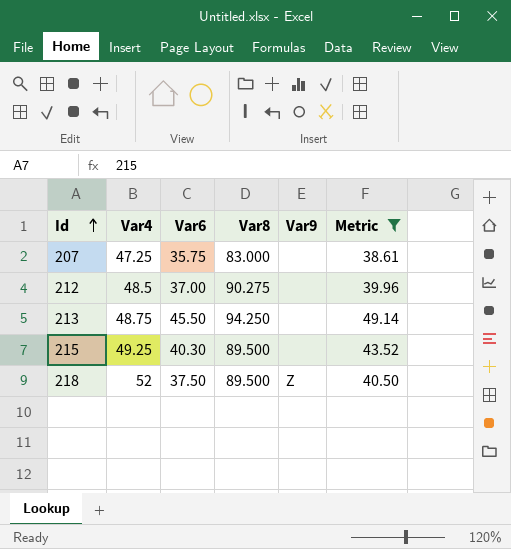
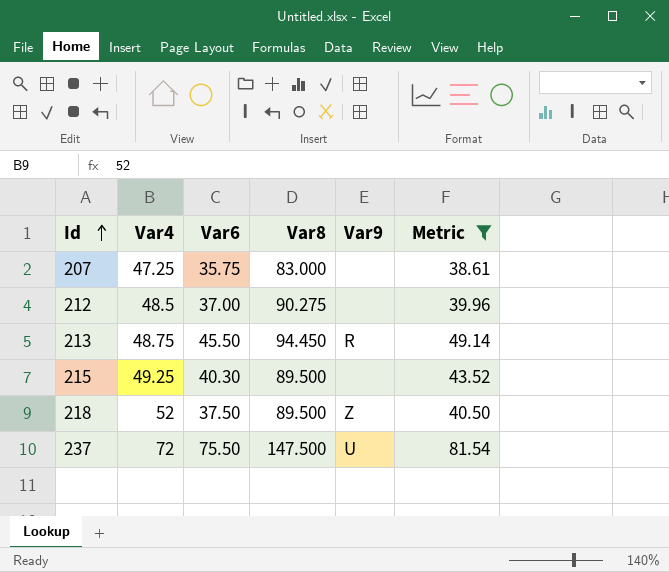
213 | Var8: 94.250 -> 94.450
213 | Var9: none -> R
row 237: none -> 72 | 75.50 | 147.500 | U | 81.54

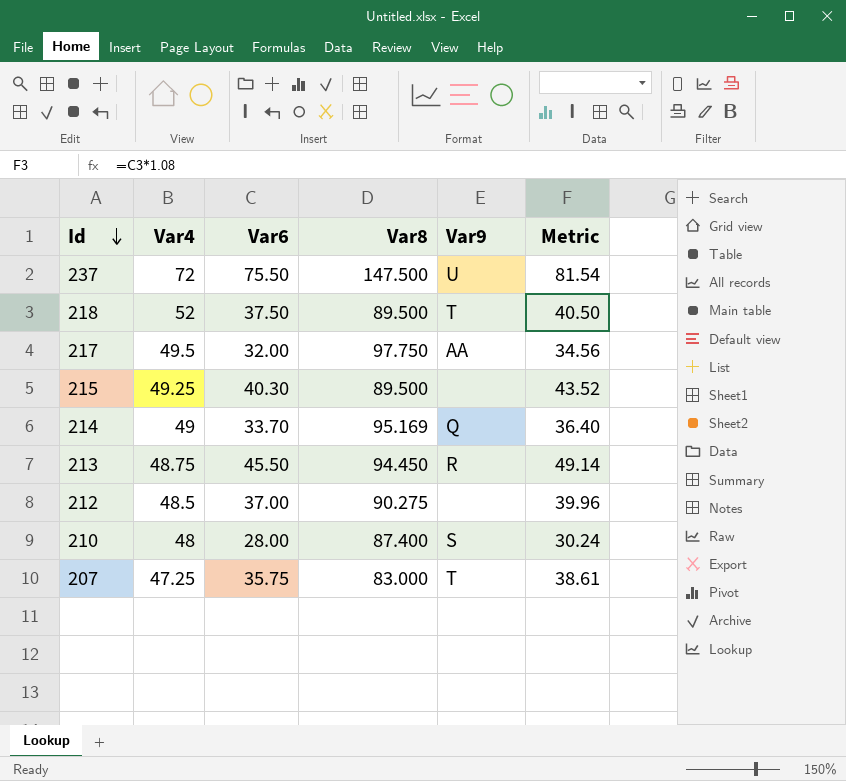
filter: Metric >= 38.61 -> none
row order: Id ascending -> Id descending
218 | Var9: Z -> T
207 | Var9: none -> T

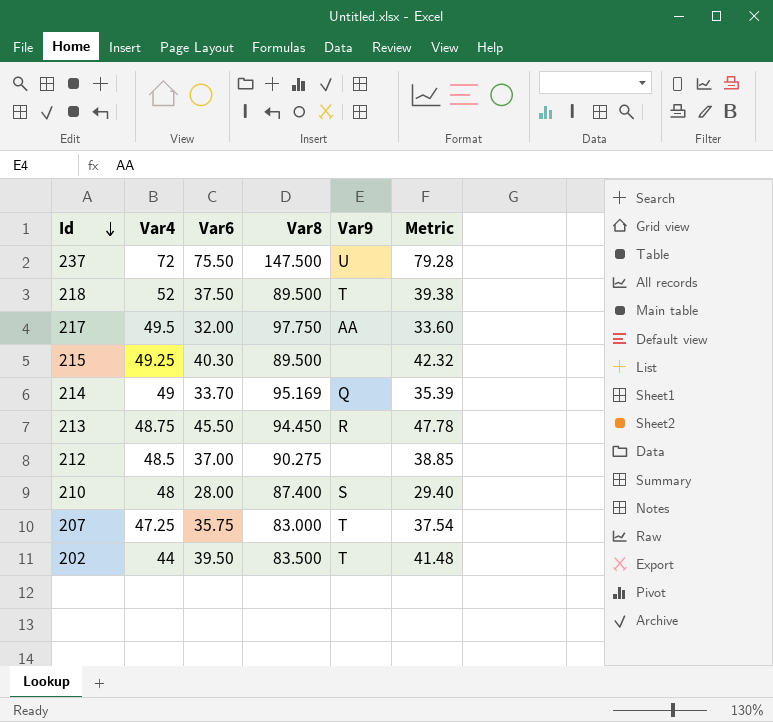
column Metric | formula: [Var6] * 1.08 -> [Var6] * 1.05
row 202: none -> 44 | 39.50 | 83.500 | T | 41.48

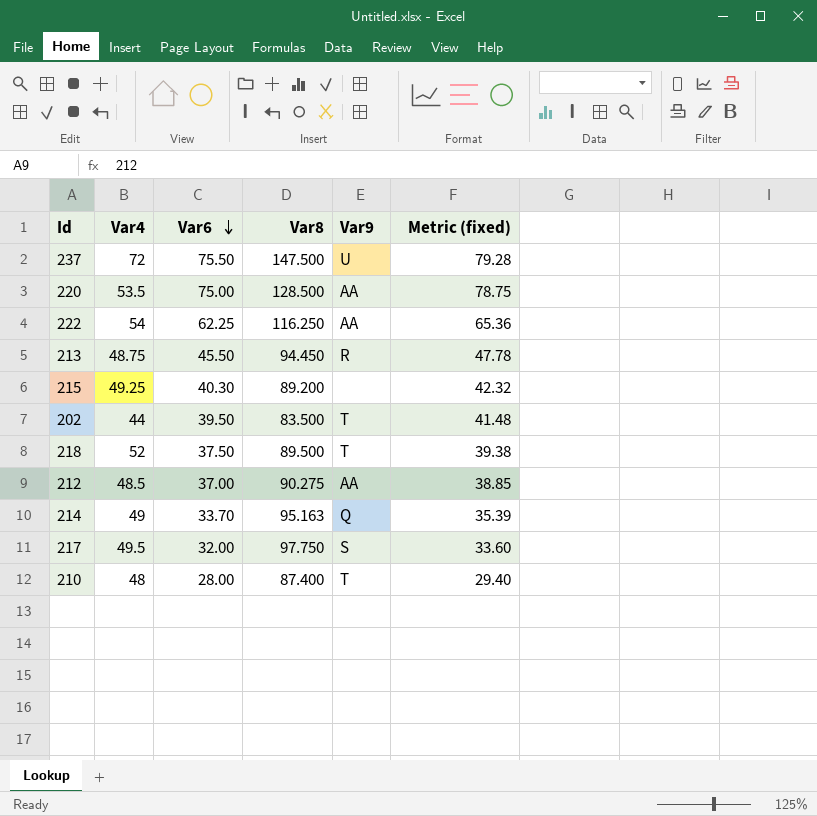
row order: Id descending -> Var6 descending
column name: Metric -> Metric (fixed)
row 207: 47.25 | 35.75 | 83.000 | T | 37.54 -> none
row 220: none -> 53.5 | 75.00 | 128.500 | AA | 78.75
row 222: none -> 54 | 62.25 | 116.250 | AA | 65.36
215 | Var8: 89.500 -> 89.200
212 | Var9: none -> AA
214 | Var8: 95.169 -> 95.163
217 | Var9: AA -> S
210 | Var9: S -> T

